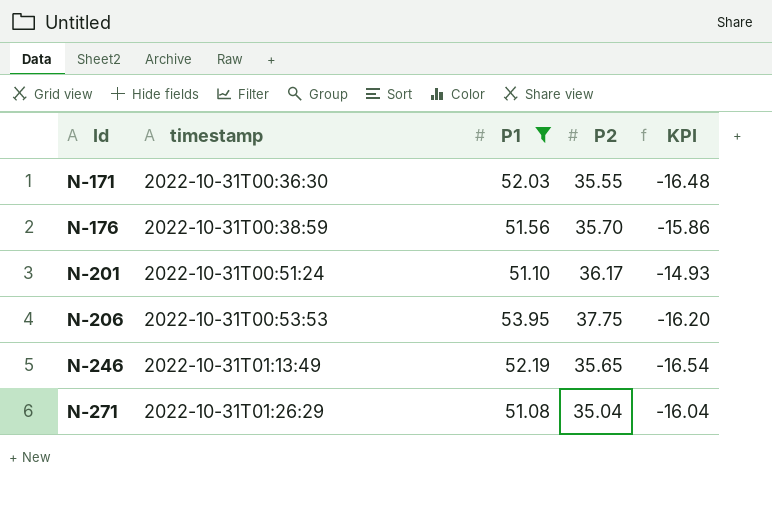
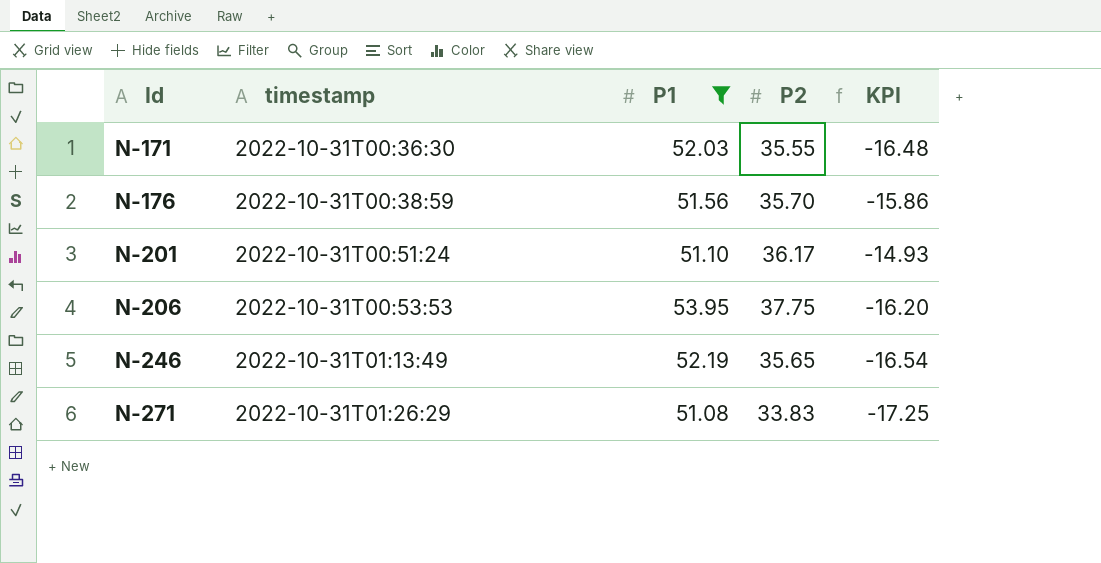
N-271 | P2: 35.04 -> 33.83
N-271 | KPI: -16.04 -> -17.25

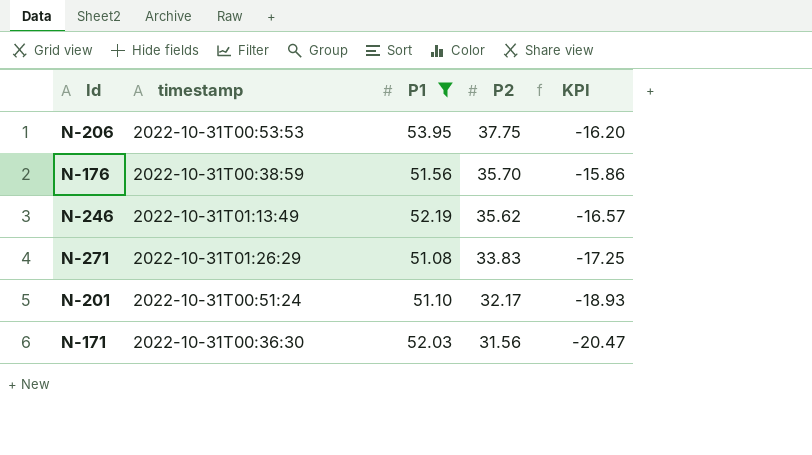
row order: Id ascending -> P2 descending
N-246 | P2: 35.65 -> 35.62
N-246 | KPI: -16.54 -> -16.57
N-201 | P2: 36.17 -> 32.17
N-201 | KPI: -14.93 -> -18.93
N-171 | P2: 35.55 -> 31.56
N-171 | KPI: -16.48 -> -20.47

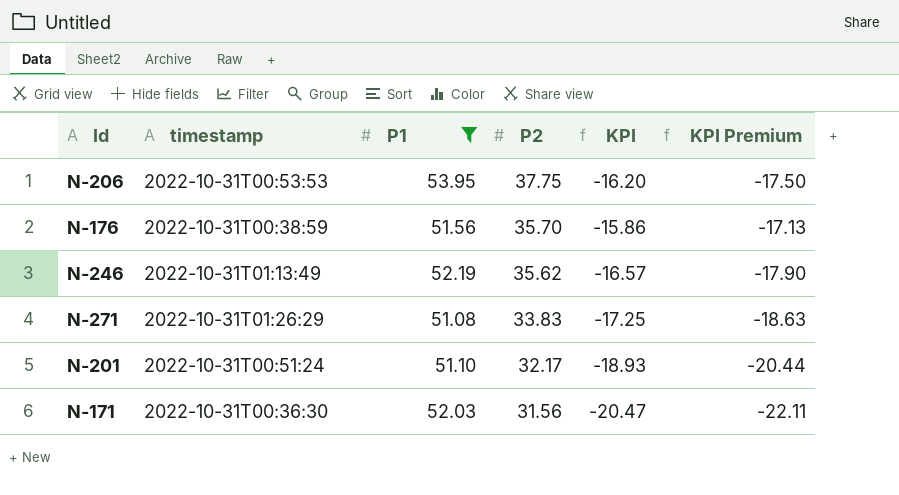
column KPI Premium | formula: none -> [KPI] * 1.08

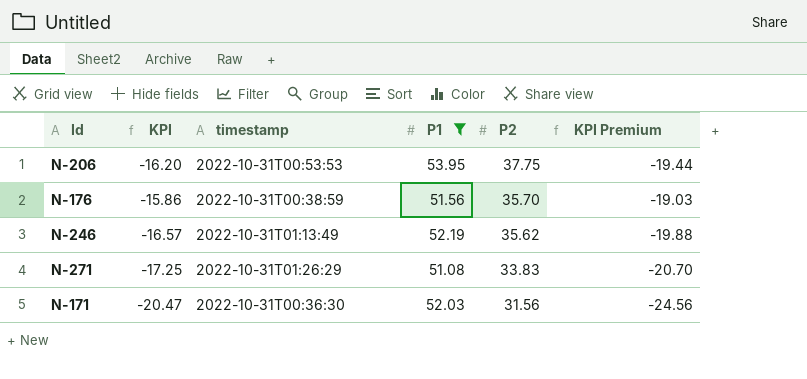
column KPI | position: 5 -> 2
column KPI Premium | formula: [KPI] * 1.08 -> [KPI] * 1.2
row N-201: 2022-10-31T00:51:24 | 51.10 | 32.17 | -18.93 | -20.44 -> none

